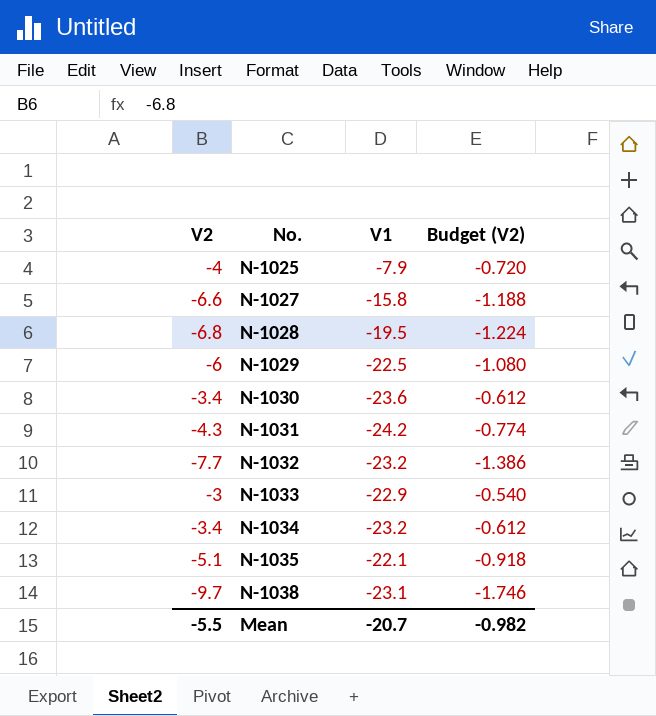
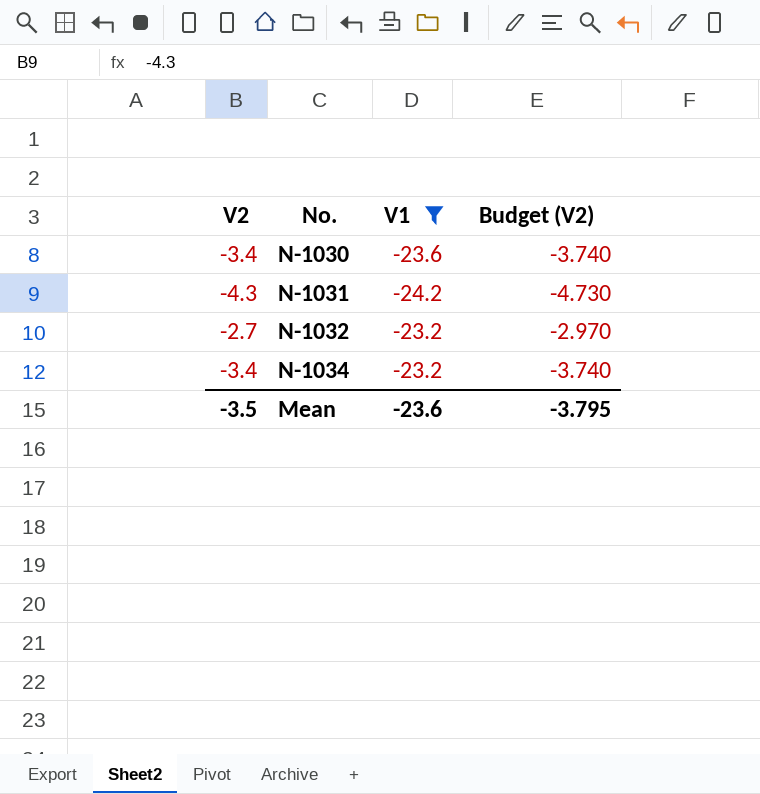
filter: none -> V1 <= -23.2
column Budget (V2) | formula: [V2] * 0.18 -> [V2] * 1.1
N-1032 | V2: -7.7 -> -2.7
Mean | V2: -5.5 -> -3.5
Mean | V1: -20.7 -> -23.6
Mean | Budget (V2): -0.982 -> -3.795

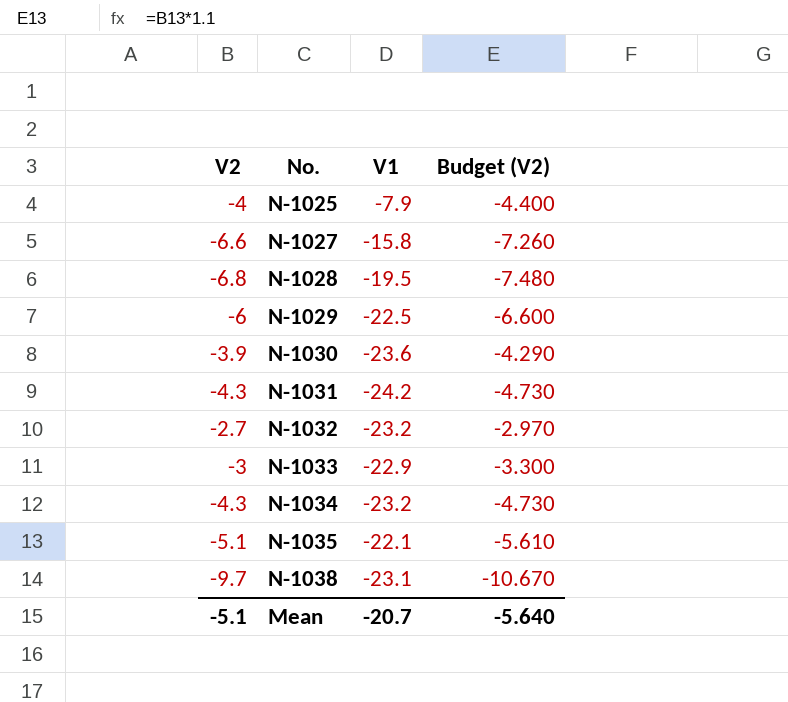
filter: V1 <= -23.2 -> none
N-1030 | V2: -3.4 -> -3.9
N-1030 | Budget (V2): -3.740 -> -4.290
N-1034 | V2: -3.4 -> -4.3
N-1034 | Budget (V2): -3.740 -> -4.730
Mean | V2: -3.5 -> -5.1
Mean | V1: -23.6 -> -20.7
Mean | Budget (V2): -3.795 -> -5.640

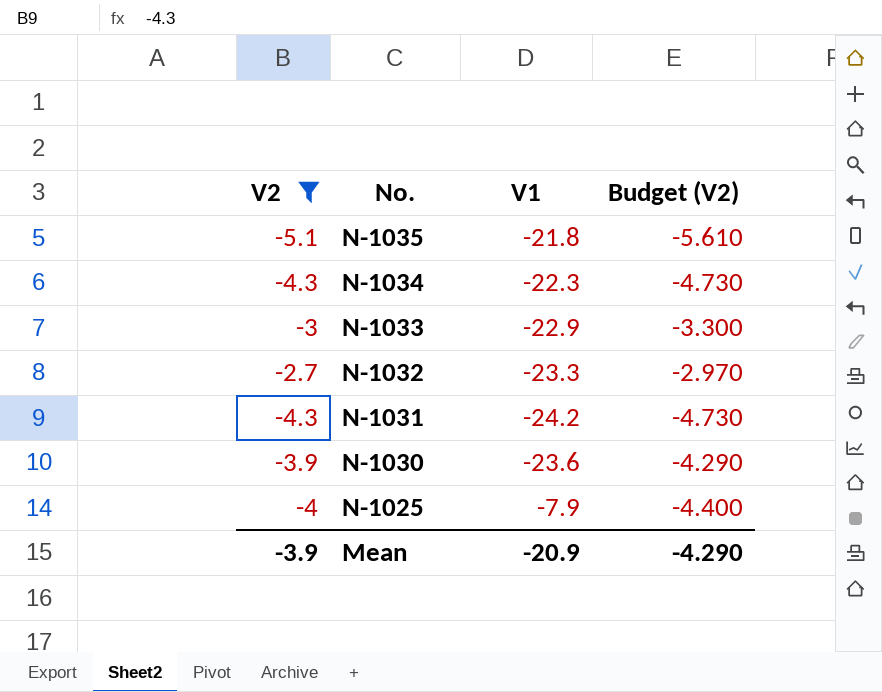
filter: none -> V2 >= -5.1
row order: No. ascending -> No. descending
N-1035 | V1: -22.1 -> -21.8
N-1034 | V1: -23.2 -> -22.3
N-1032 | V1: -23.2 -> -23.3
Mean | V2: -5.1 -> -3.9
Mean | V1: -20.7 -> -20.9
Mean | Budget (V2): -5.640 -> -4.290

